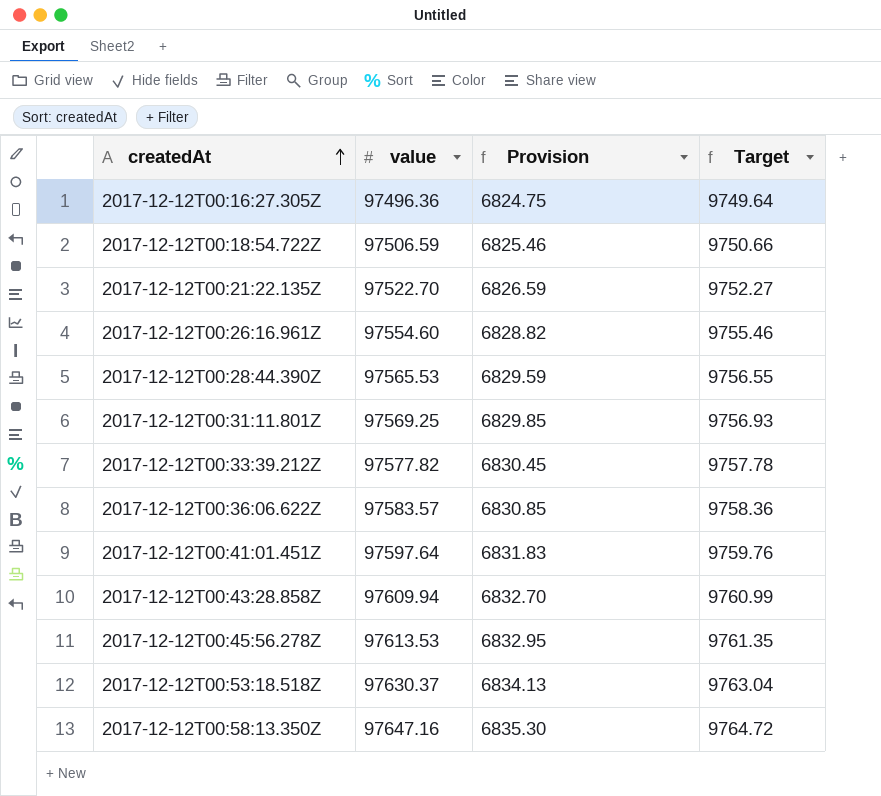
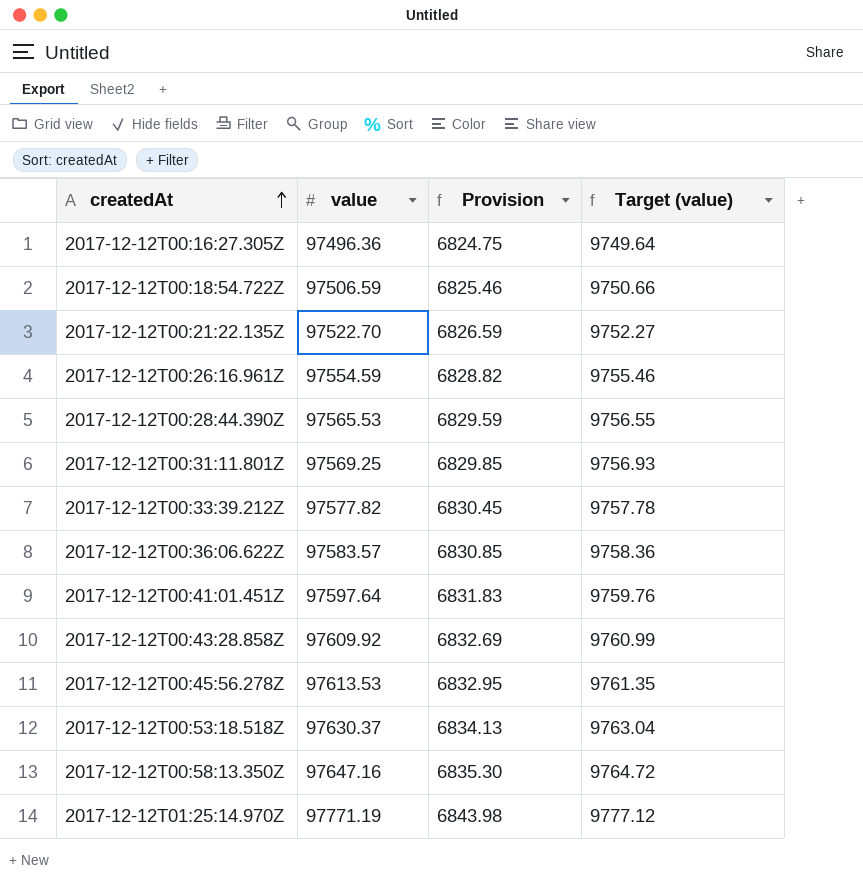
column name: Target -> Target (value)
2017-12-12T00:26:16.961Z | value: 97554.60 -> 97554.59
2017-12-12T00:43:28.858Z | value: 97609.94 -> 97609.92
2017-12-12T00:43:28.858Z | Provision: 6832.70 -> 6832.69
row 2017-12-12T01:25:14.970Z: none -> 97771.19 | 6843.98 | 9777.12

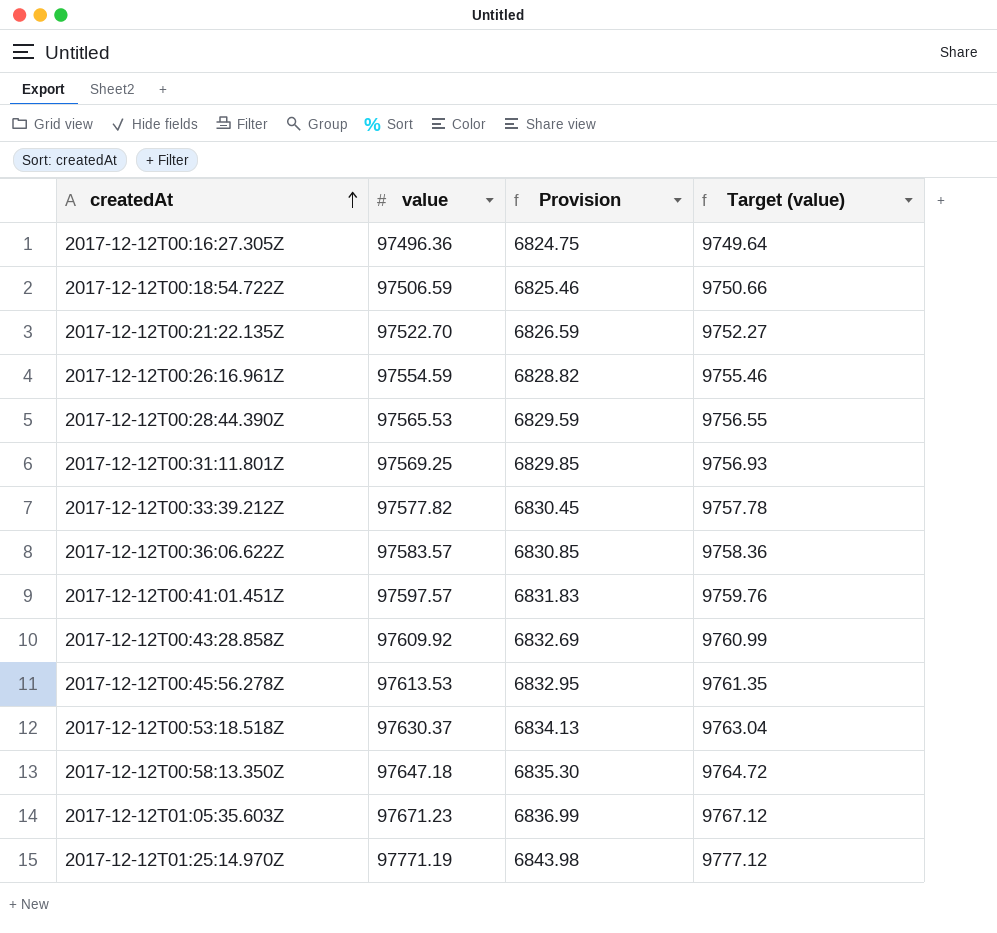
2017-12-12T00:41:01.451Z | value: 97597.64 -> 97597.57
2017-12-12T00:58:13.350Z | value: 97647.16 -> 97647.18
row 2017-12-12T01:05:35.603Z: none -> 97671.23 | 6836.99 | 9767.12

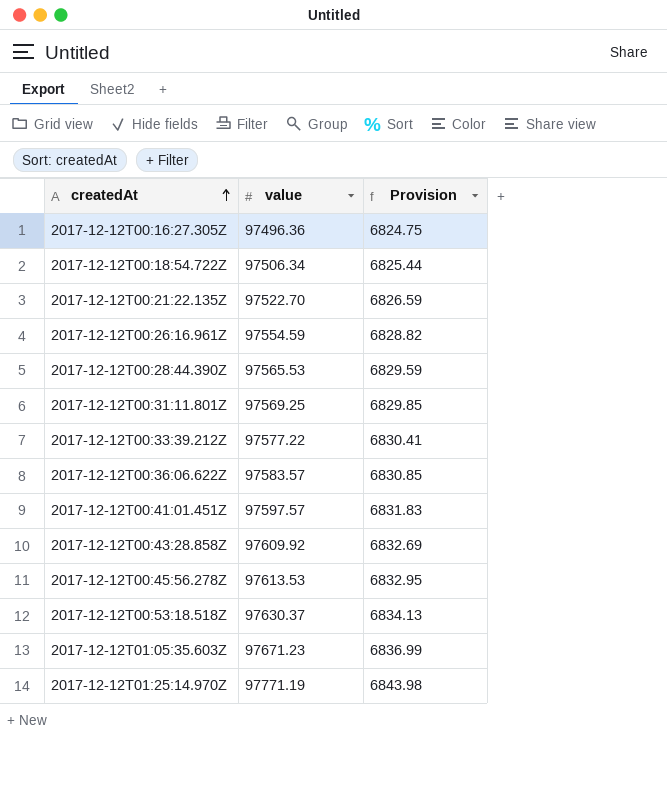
column Target (value) | formula: [value] * 0.1 -> none
row 2017-12-12T00:58:13.350Z: 97647.18 | 6835.30 | 9764.72 -> none
2017-12-12T00:18:54.722Z | value: 97506.59 -> 97506.34
2017-12-12T00:18:54.722Z | Provision: 6825.46 -> 6825.44
2017-12-12T00:33:39.212Z | value: 97577.82 -> 97577.22
2017-12-12T00:33:39.212Z | Provision: 6830.45 -> 6830.41

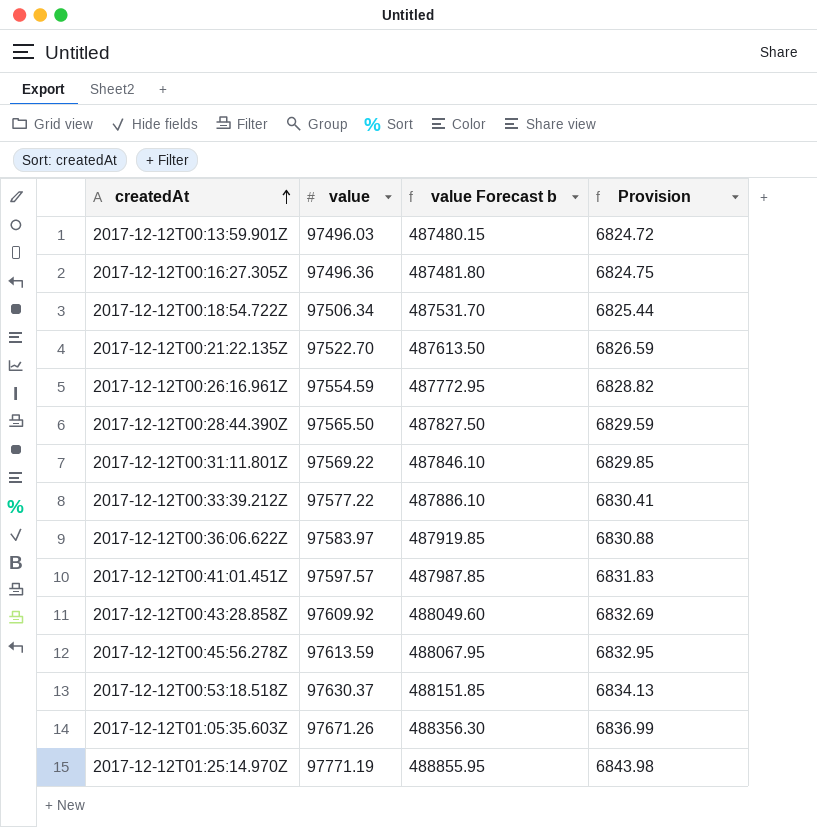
column value Forecast b | formula: none -> [value] * 5
row 2017-12-12T00:13:59.901Z: none -> 97496.03 | 487480.15 | 6824.72
2017-12-12T00:28:44.390Z | value: 97565.53 -> 97565.50
2017-12-12T00:31:11.801Z | value: 97569.25 -> 97569.22
2017-12-12T00:36:06.622Z | value: 97583.57 -> 97583.97
2017-12-12T00:36:06.622Z | Provision: 6830.85 -> 6830.88
2017-12-12T00:45:56.278Z | value: 97613.53 -> 97613.59
2017-12-12T01:05:35.603Z | value: 97671.23 -> 97671.26

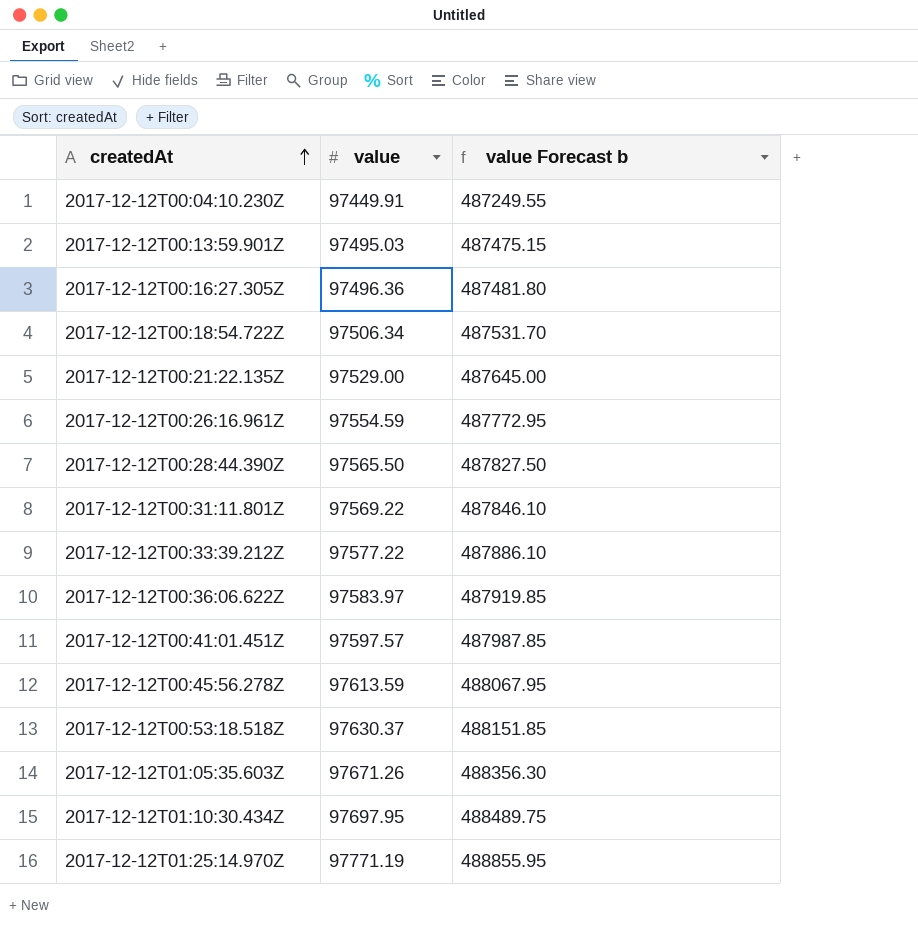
column Provision | formula: [value] * 0.07 -> none
row 2017-12-12T00:43:28.858Z: 97609.92 | 488049.60 | 6832.69 -> none
row 2017-12-12T00:04:10.230Z: none -> 97449.91 | 487249.55
2017-12-12T00:13:59.901Z | value: 97496.03 -> 97495.03
2017-12-12T00:13:59.901Z | value Forecast b: 487480.15 -> 487475.15
2017-12-12T00:21:22.135Z | value: 97522.70 -> 97529.00
2017-12-12T00:21:22.135Z | value Forecast b: 487613.50 -> 487645.00
row 2017-12-12T01:10:30.434Z: none -> 97697.95 | 488489.75

